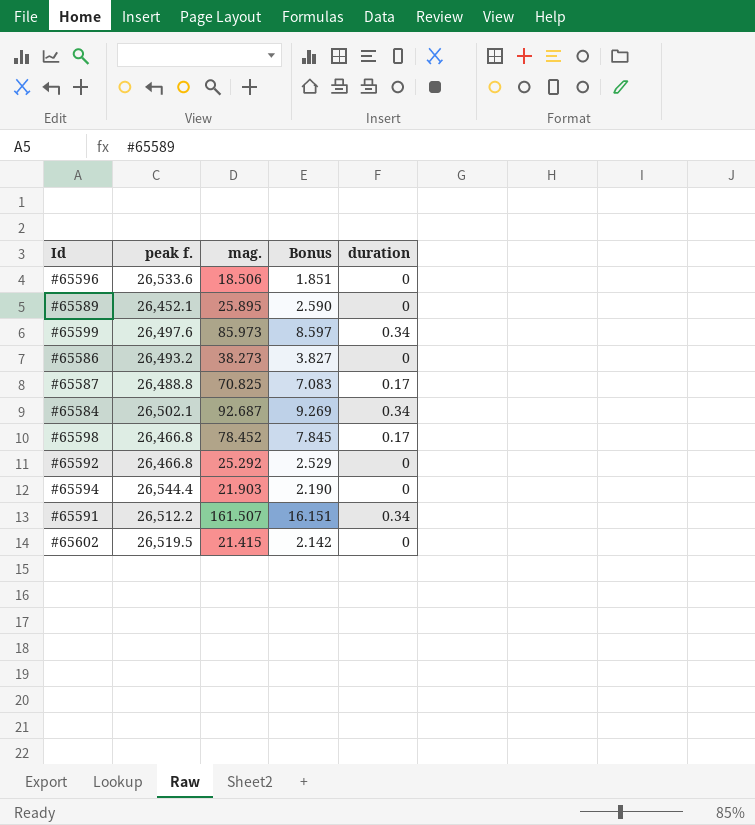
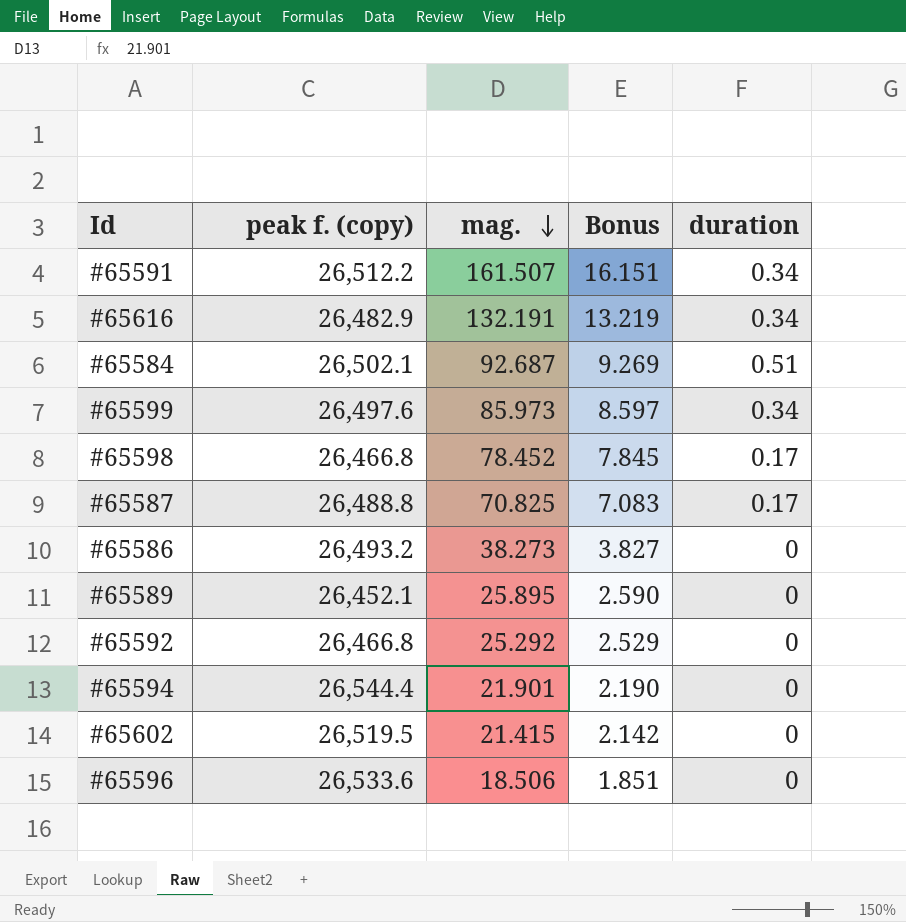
row order: none -> mag. descending
column name: peak f. -> peak f. (copy)
row #65616: none -> 26,482.9 | 132.191 | 13.219 | 0.34
#65584 | duration: 0.34 -> 0.51
#65594 | mag.: 21.903 -> 21.901

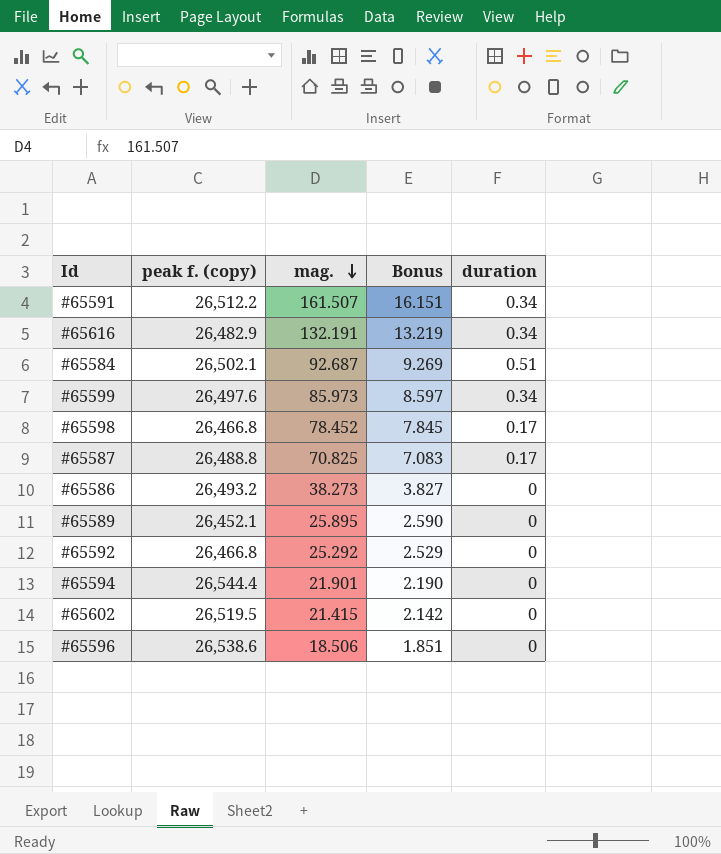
#65596 | peak f. (copy): 26,533.6 -> 26,538.6

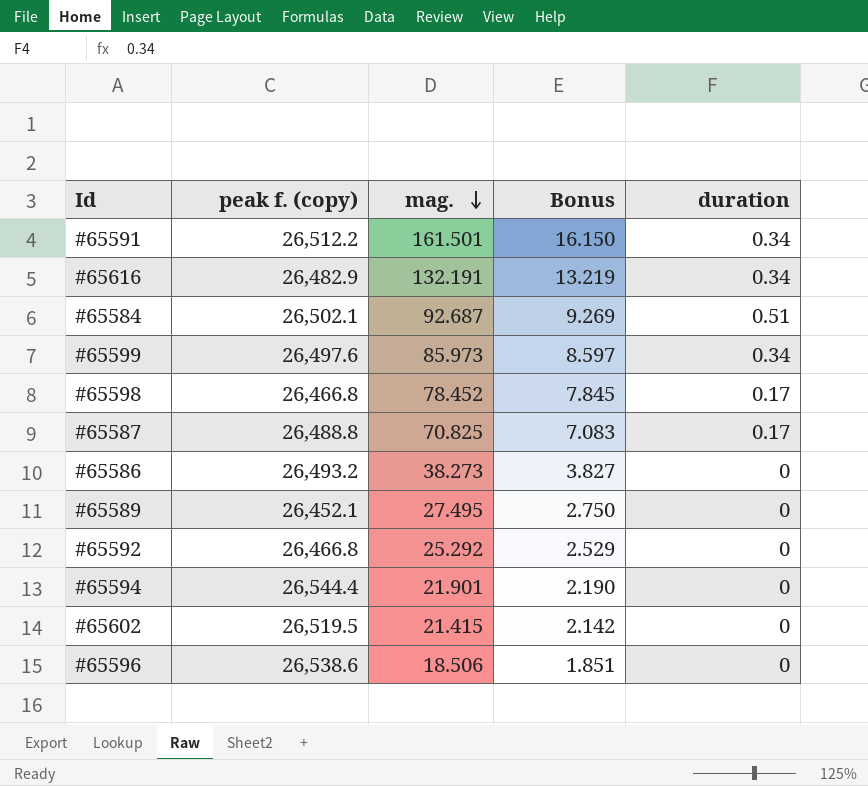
#65591 | mag.: 161.507 -> 161.501
#65591 | Bonus: 16.151 -> 16.150
#65589 | mag.: 25.895 -> 27.495
#65589 | Bonus: 2.590 -> 2.750

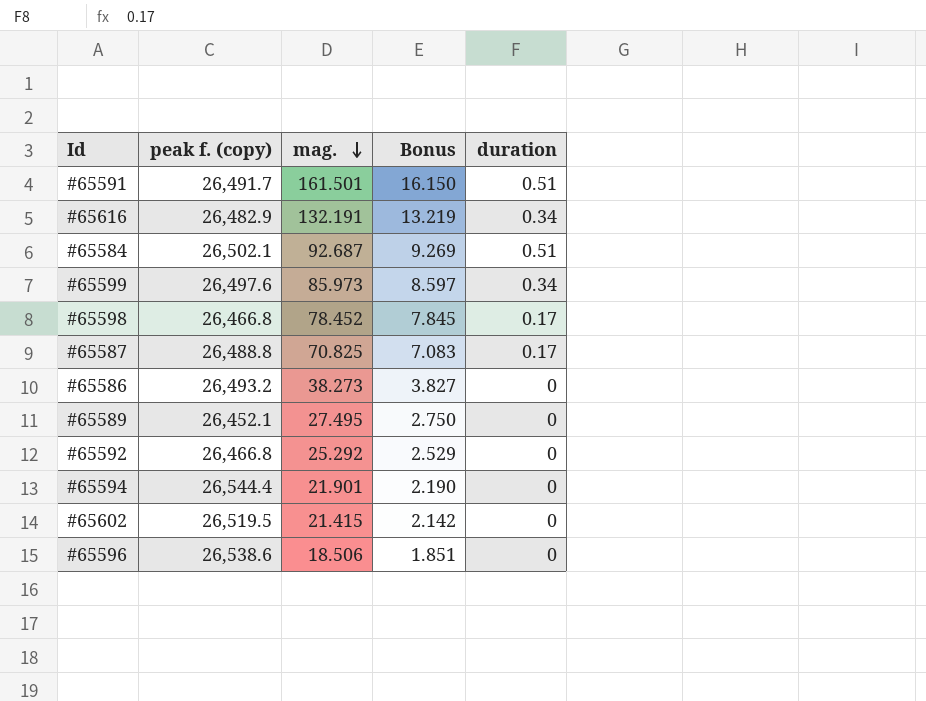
#65591 | peak f. (copy): 26,512.2 -> 26,491.7
#65591 | duration: 0.34 -> 0.51

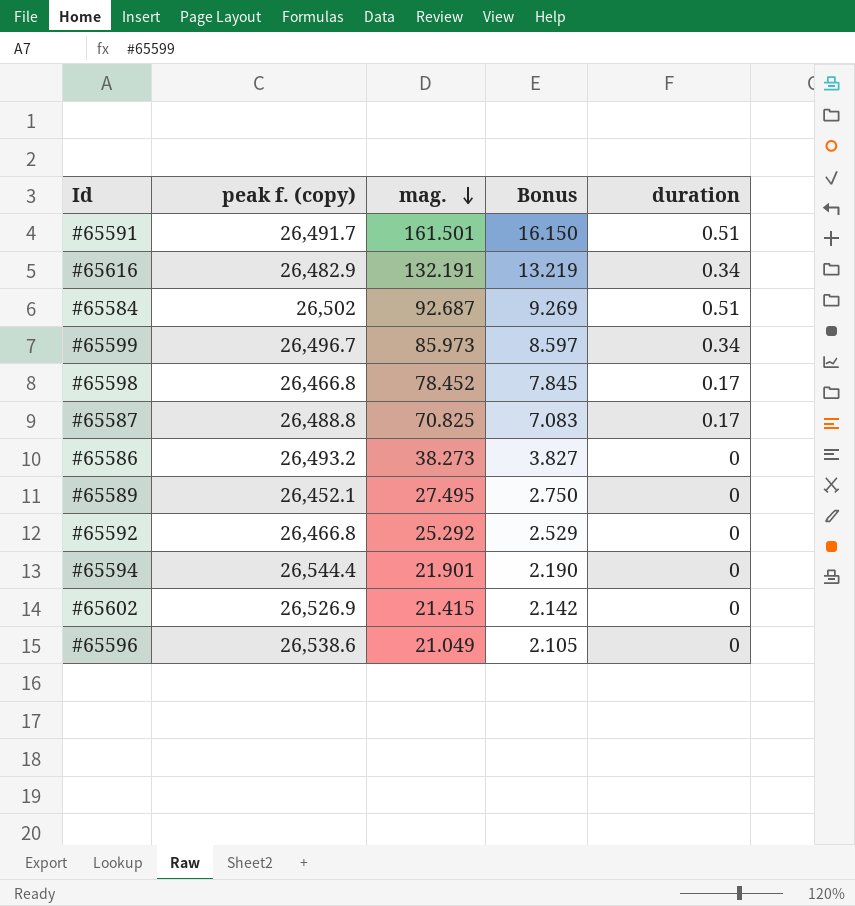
#65584 | peak f. (copy): 26,502.1 -> 26,502
#65599 | peak f. (copy): 26,497.6 -> 26,496.7
#65602 | peak f. (copy): 26,519.5 -> 26,526.9
#65596 | mag.: 18.506 -> 21.049
#65596 | Bonus: 1.851 -> 2.105

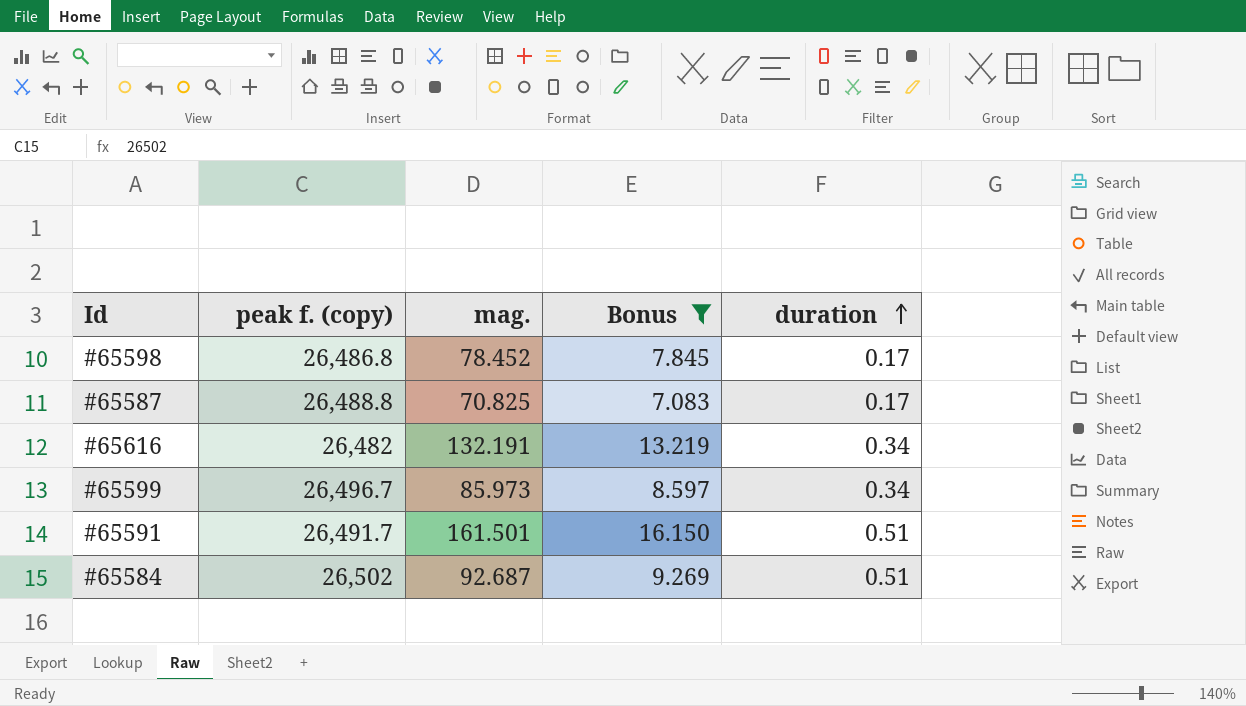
filter: none -> Bonus >= 7.083
row order: mag. descending -> duration ascending
#65598 | peak f. (copy): 26,466.8 -> 26,486.8
#65616 | peak f. (copy): 26,482.9 -> 26,482

